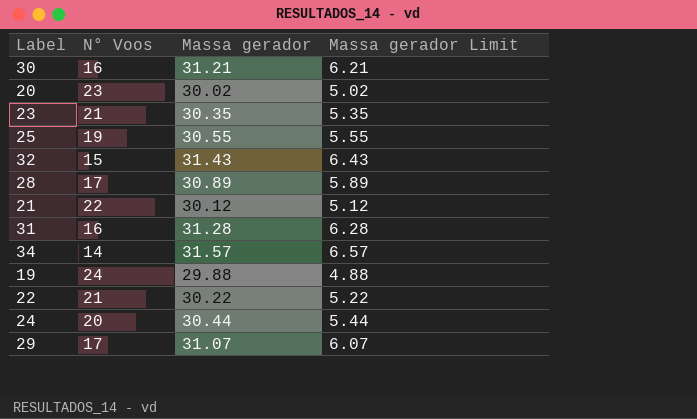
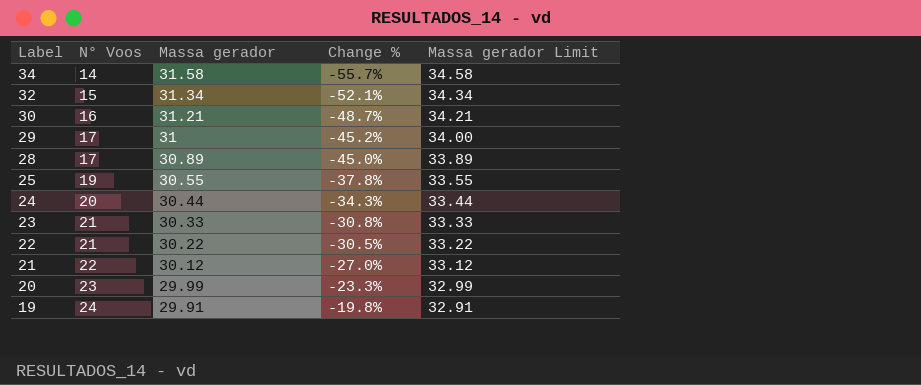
row order: none -> Label descending
column Change % | formula: none -> ([N° Voos] - [Massa gerador]) / [Massa gerador]
column Massa gerador Limit | formula: [Massa gerador] - 25 -> [Massa gerador] + 3
row 31: 16 | 31.28 | 6.28 -> none
34 | Massa gerador: 31.57 -> 31.58
32 | Massa gerador: 31.43 -> 31.34
29 | Massa gerador: 31.07 -> 31
23 | Massa gerador: 30.35 -> 30.33
20 | Massa gerador: 30.02 -> 29.99
19 | Massa gerador: 29.88 -> 29.91

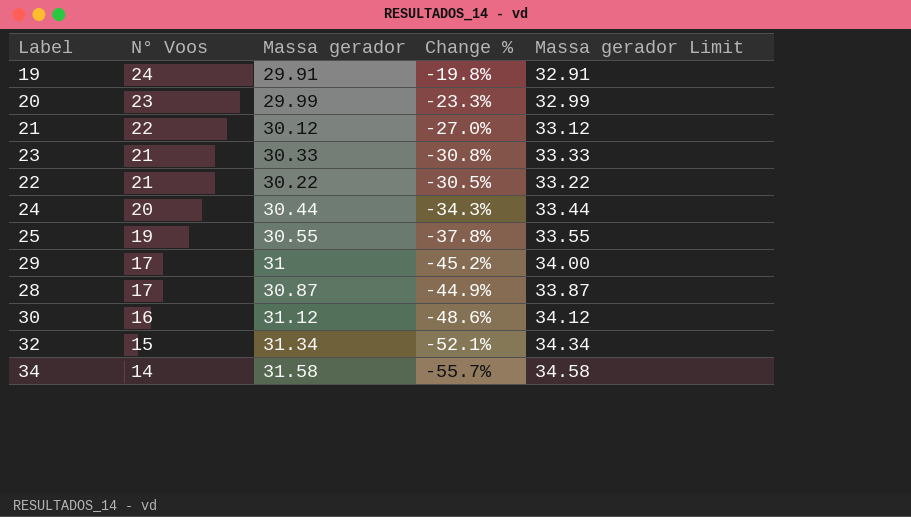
row order: Label descending -> N° Voos descending
28 | Massa gerador: 30.89 -> 30.87
28 | Change %: -45.0% -> -44.9%
28 | Massa gerador Limit: 33.89 -> 33.87
30 | Massa gerador: 31.21 -> 31.12
30 | Change %: -48.7% -> -48.6%
30 | Massa gerador Limit: 34.21 -> 34.12

